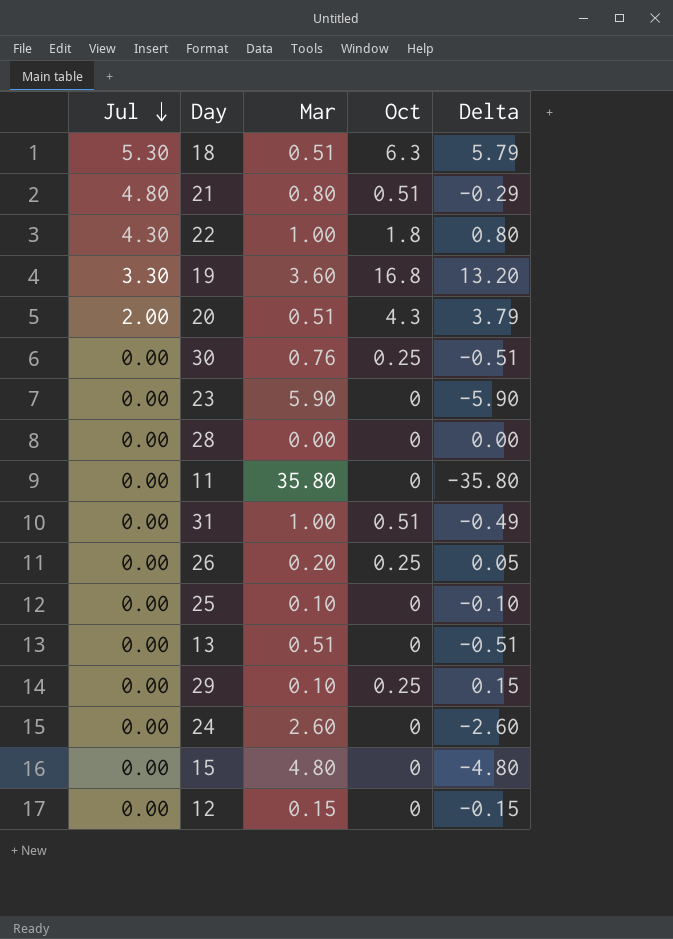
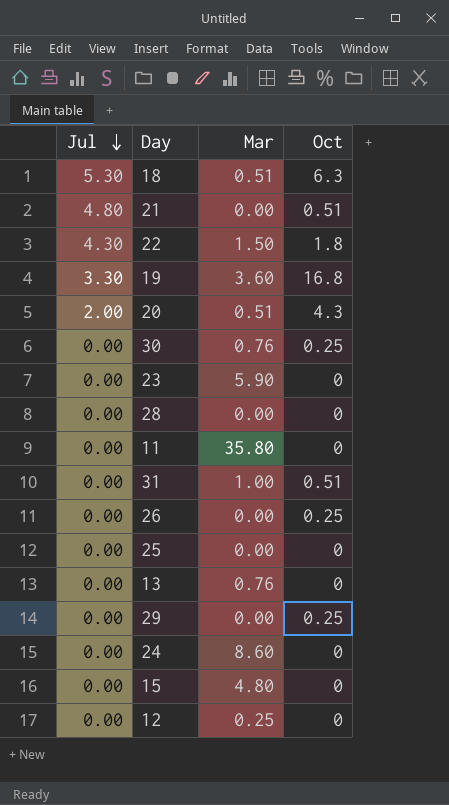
column Delta | formula: [Oct] - [Mar] -> none
21 | Mar: 0.80 -> 0.00
22 | Mar: 1.00 -> 1.50
26 | Mar: 0.20 -> 0.00
25 | Mar: 0.10 -> 0.00
13 | Mar: 0.51 -> 0.76
29 | Mar: 0.10 -> 0.00
24 | Mar: 2.60 -> 8.60
12 | Mar: 0.15 -> 0.25

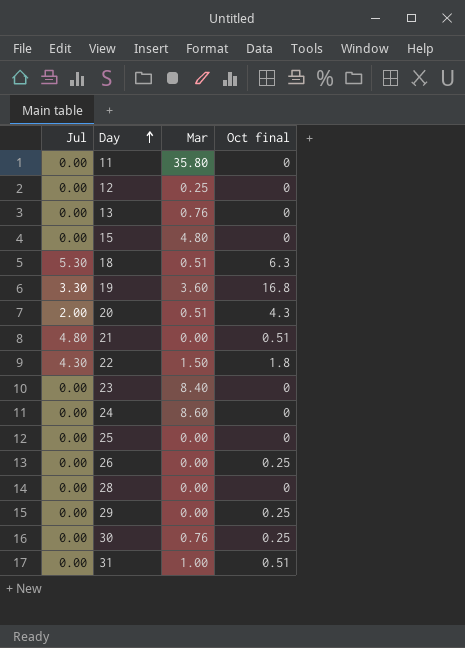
row order: Jul descending -> Day ascending
column name: Oct -> Oct final
23 | Mar: 5.90 -> 8.40

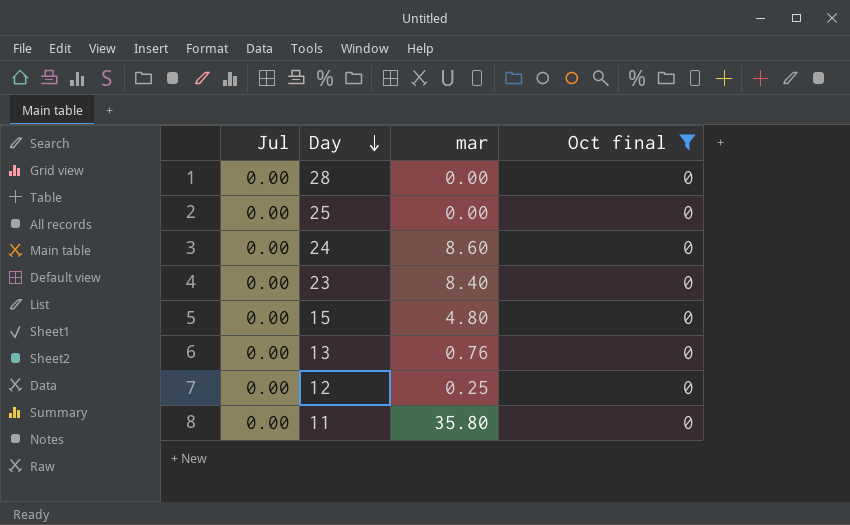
filter: none -> Oct final = 0
row order: Day ascending -> Day descending
column name: Mar -> mar

